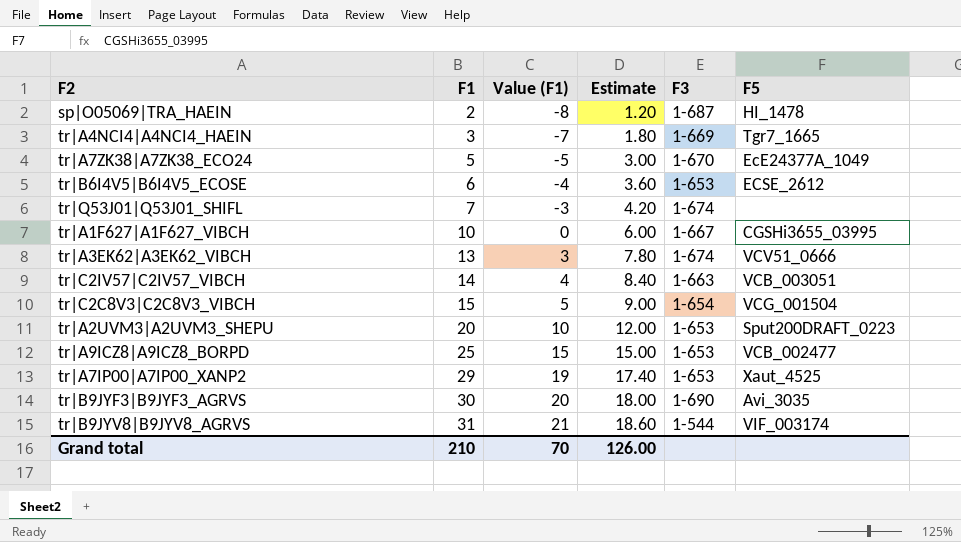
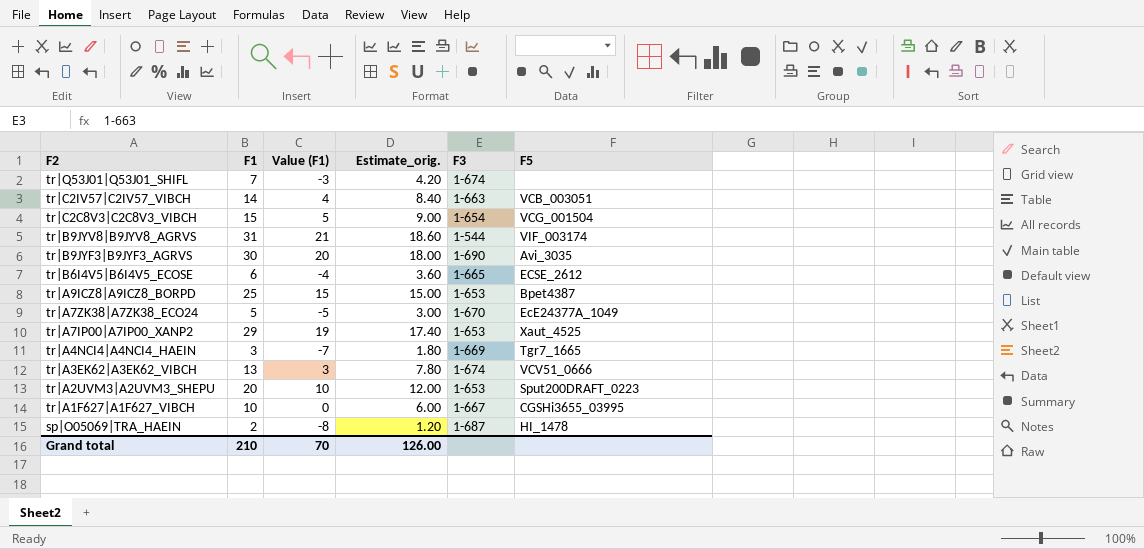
row order: F1 ascending -> F2 descending
column name: Estimate -> Estimate_orig.
tr|B6I4V5|B6I4V5_ECOSE | F3: 1-653 -> 1-665
tr|A9ICZ8|A9ICZ8_BORPD | F5: VCB_002477 -> Bpet4387

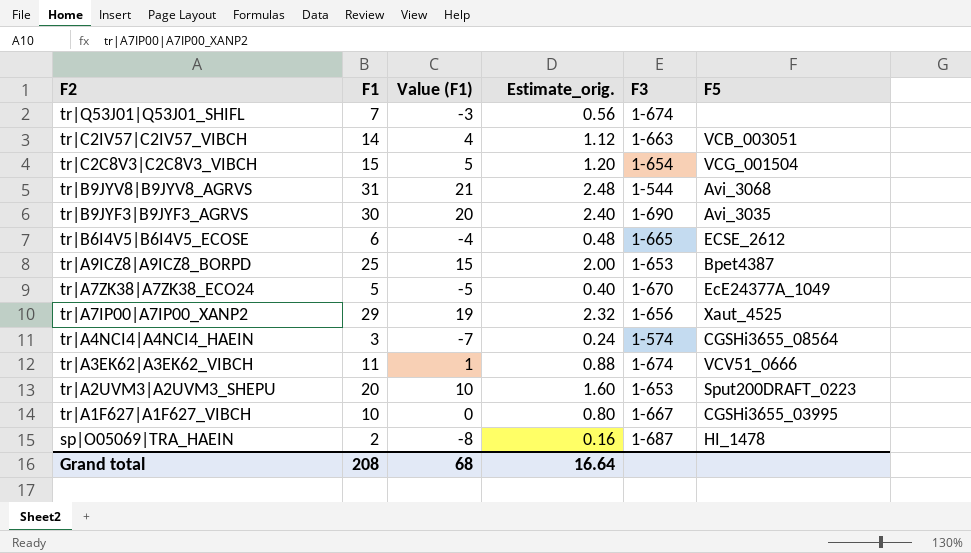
column Estimate_orig. | formula: [F1] * 0.6 -> [F1] * 0.08
tr|B9JYV8|B9JYV8_AGRVS | F5: VIF_003174 -> Avi_3068
tr|A7IP00|A7IP00_XANP2 | F3: 1-653 -> 1-656
tr|A4NCI4|A4NCI4_HAEIN | F3: 1-669 -> 1-574
tr|A4NCI4|A4NCI4_HAEIN | F5: Tgr7_1665 -> CGSHi3655_08564
tr|A3EK62|A3EK62_VIBCH | F1: 13 -> 11
tr|A3EK62|A3EK62_VIBCH | Value (F1): 3 -> 1
Grand total | F1: 210 -> 208
Grand total | Value (F1): 70 -> 68
Grand total | Estimate_orig.: 126.00 -> 16.64

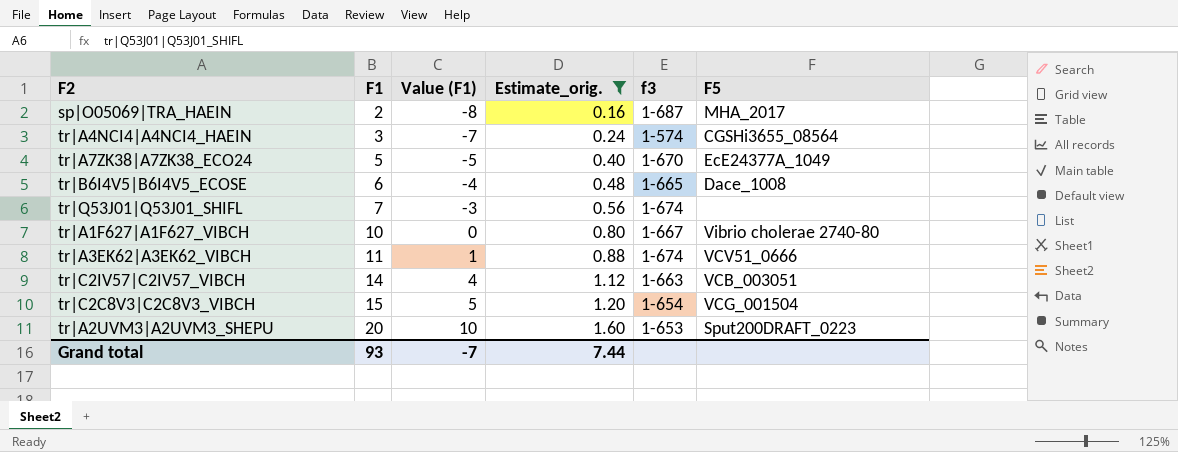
filter: none -> Estimate_orig. <= 1.60
row order: F2 descending -> F1 ascending
column name: F3 -> f3
sp|O05069|TRA_HAEIN | F5: HI_1478 -> MHA_2017
tr|B6I4V5|B6I4V5_ECOSE | F5: ECSE_2612 -> Dace_1008
tr|A1F627|A1F627_VIBCH | F5: CGSHi3655_03995 -> Vibrio cholerae 2740-80
Grand total | F1: 208 -> 93
Grand total | Value (F1): 68 -> -7
Grand total | Estimate_orig.: 16.64 -> 7.44

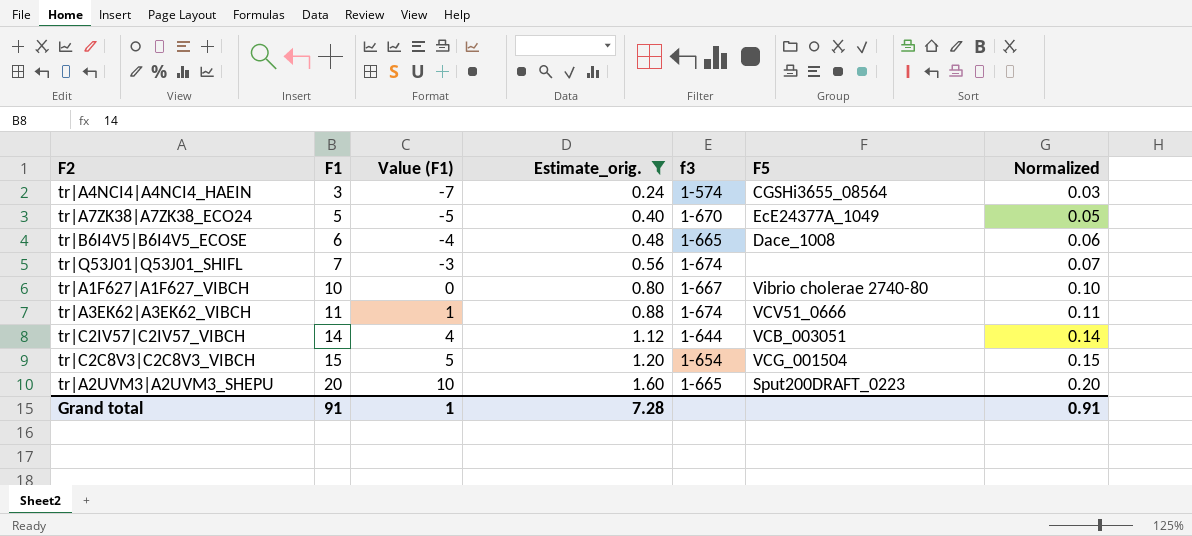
column Normalized | formula: none -> [F1] * 0.01
row sp|O05069|TRA_HAEIN: 2 | -8 | 0.16 | 1-687 | MHA_2017 -> none
tr|C2IV57|C2IV57_VIBCH | f3: 1-663 -> 1-644
tr|A2UVM3|A2UVM3_SHEPU | f3: 1-653 -> 1-665
Grand total | F1: 93 -> 91
Grand total | Value (F1): -7 -> 1
Grand total | Estimate_orig.: 7.44 -> 7.28

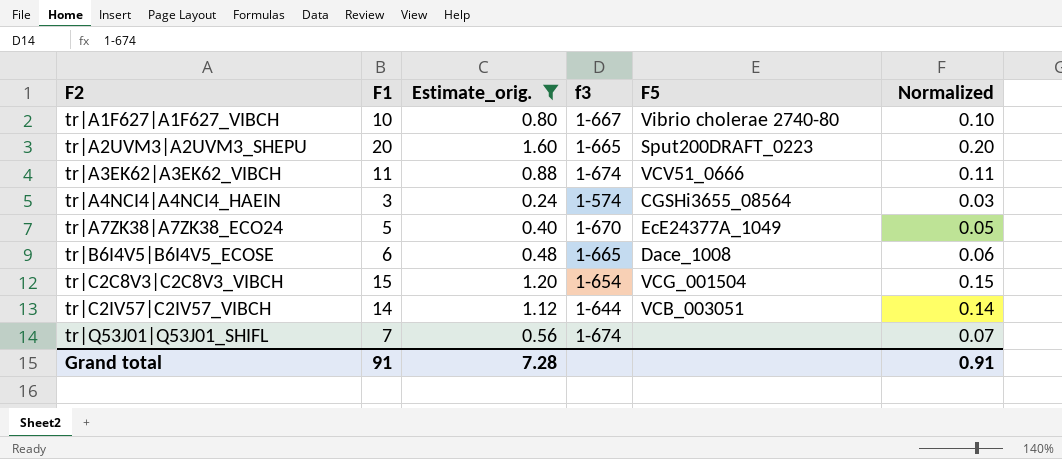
row order: F1 ascending -> F2 ascending
column Value (F1) | formula: [F1] - 10 -> none

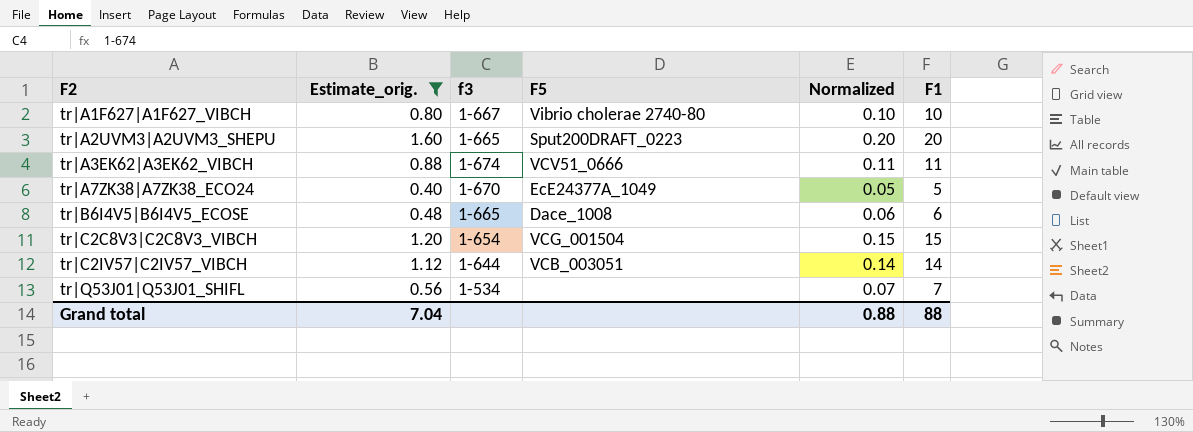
column F1 | position: 2 -> 6
row tr|A4NCI4|A4NCI4_HAEIN: 3 | 0.24 | 1-574 | CGSHi3655_08564 | 0.03 -> none
tr|Q53J01|Q53J01_SHIFL | f3: 1-674 -> 1-534
Grand total | Estimate_orig.: 7.28 -> 7.04
Grand total | Normalized: 0.91 -> 0.88
Grand total | F1: 91 -> 88

